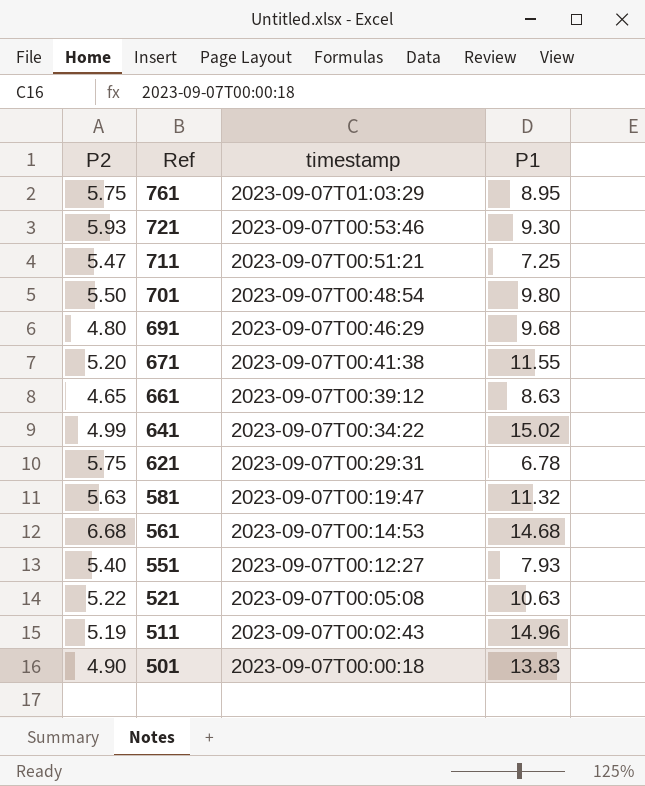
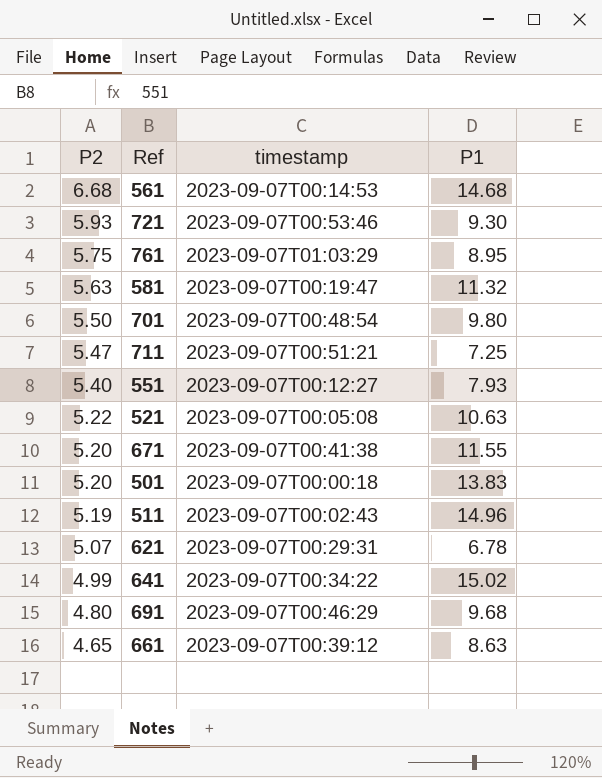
row order: Ref descending -> P2 descending
501 | P2: 4.90 -> 5.20
621 | P2: 5.75 -> 5.07

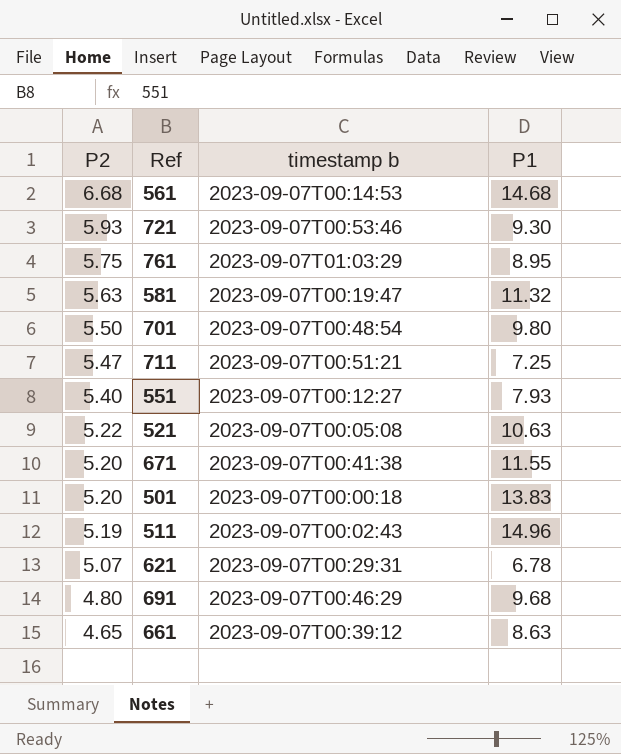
column name: timestamp -> timestamp b
row 641: 4.99 | 2023-09-07T00:34:22 | 15.02 -> none

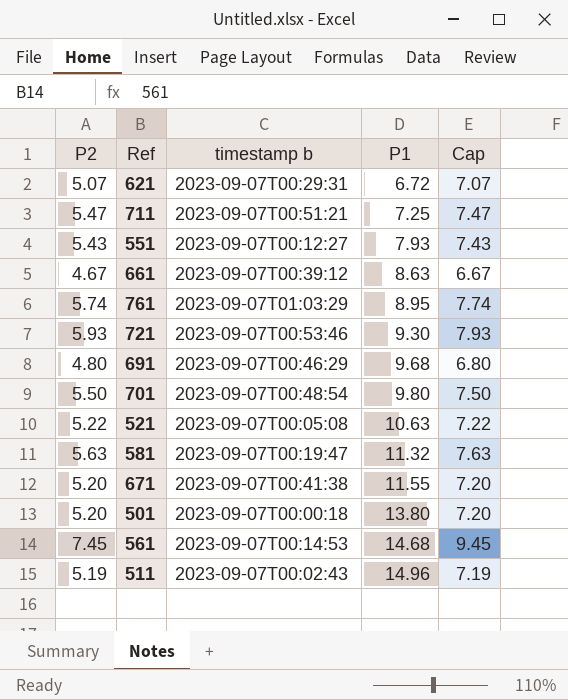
row order: P2 descending -> P1 ascending
column Cap | formula: none -> [P2] + 2
621 | P1: 6.78 -> 6.72
551 | P2: 5.40 -> 5.43
661 | P2: 4.65 -> 4.67
761 | P2: 5.75 -> 5.74
501 | P1: 13.83 -> 13.80
561 | P2: 6.68 -> 7.45

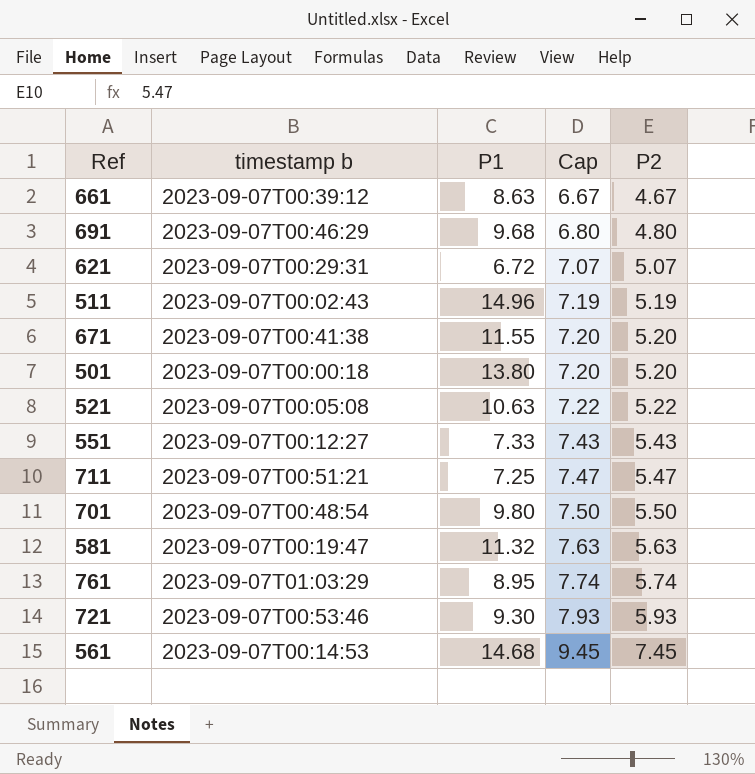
row order: P1 ascending -> Cap ascending
column P2 | position: 1 -> 5
551 | P1: 7.93 -> 7.33

